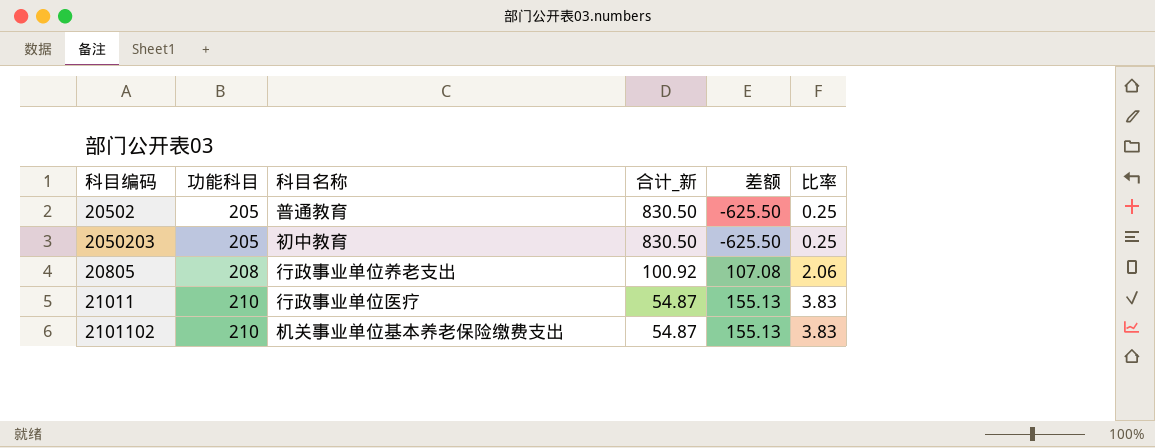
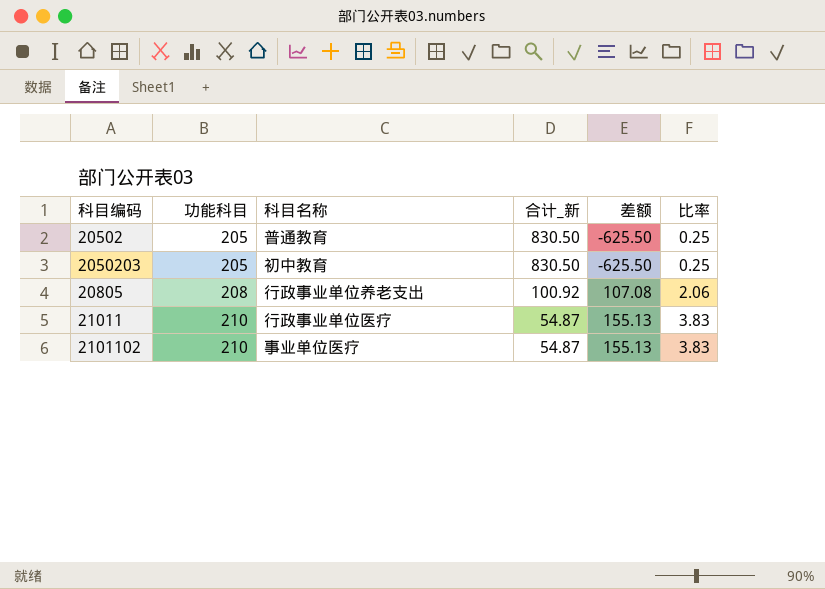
2101102 | 科目名称: 机关事业单位基本养老保险缴费支出 -> 事业单位医疗

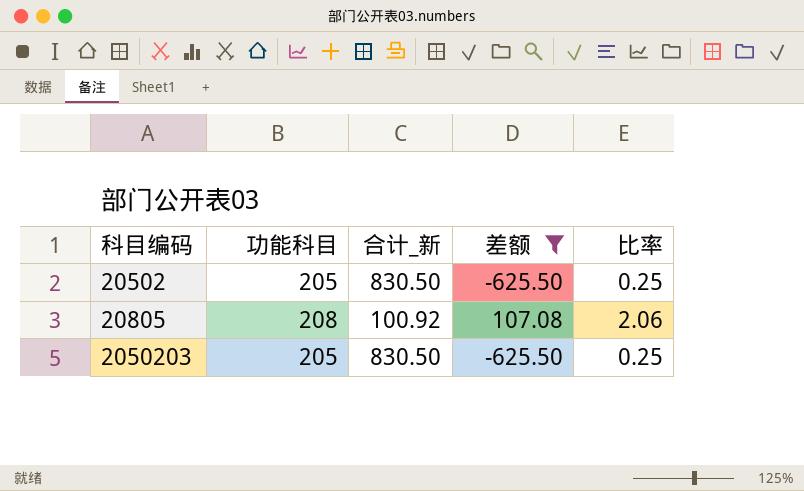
filter: none -> 差额 != 155.13
row order: 功能科目 ascending -> 科目编码 ascending
column 科目名称 | position: 3 -> none

